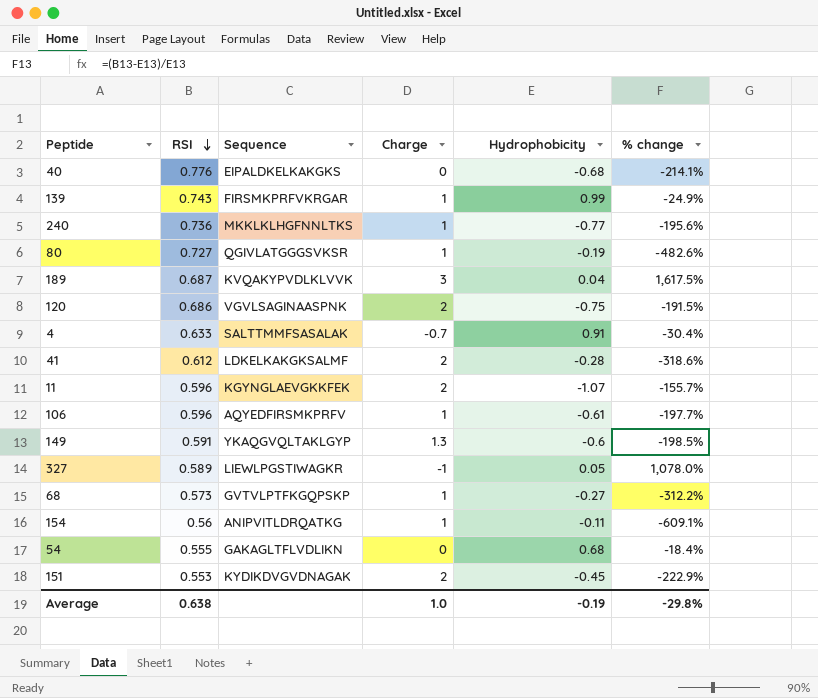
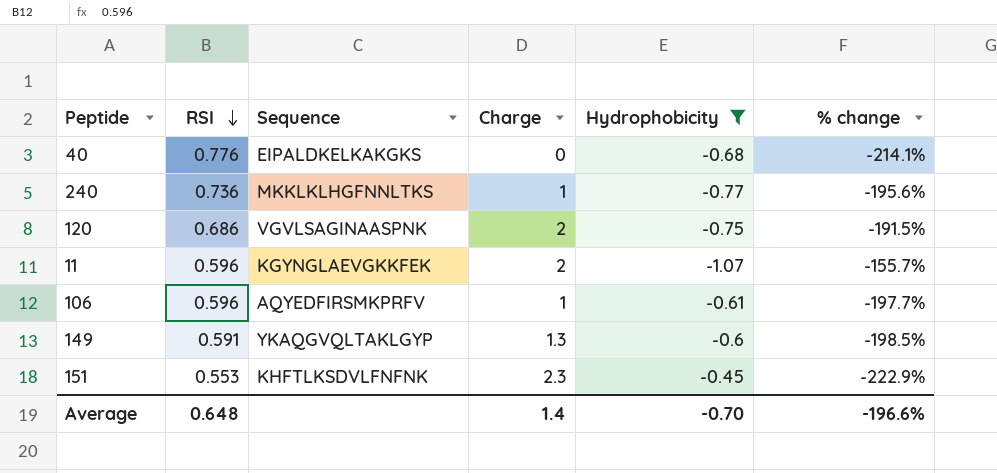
filter: none -> Hydrophobicity <= -0.45
151 | Sequence: KYDIKDVGVDNAGAK -> KHFTLKSDVLFNFNK
151 | Charge: 2 -> 2.3
Average | RSI: 0.638 -> 0.648
Average | Charge: 1.0 -> 1.4
Average | Hydrophobicity: -0.19 -> -0.70
Average | % change: -29.8% -> -196.6%

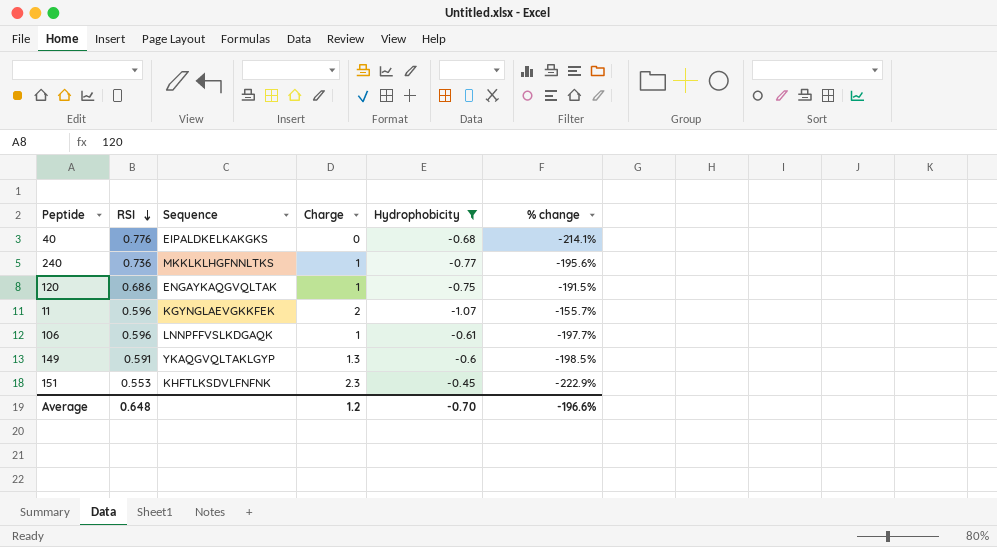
120 | Sequence: VGVLSAGINAASPNK -> ENGAYKAQGVQLTAK
120 | Charge: 2 -> 1
106 | Sequence: AQYEDFIRSMKPRFV -> LNNPFFVSLKDGAQK
Average | Charge: 1.4 -> 1.2

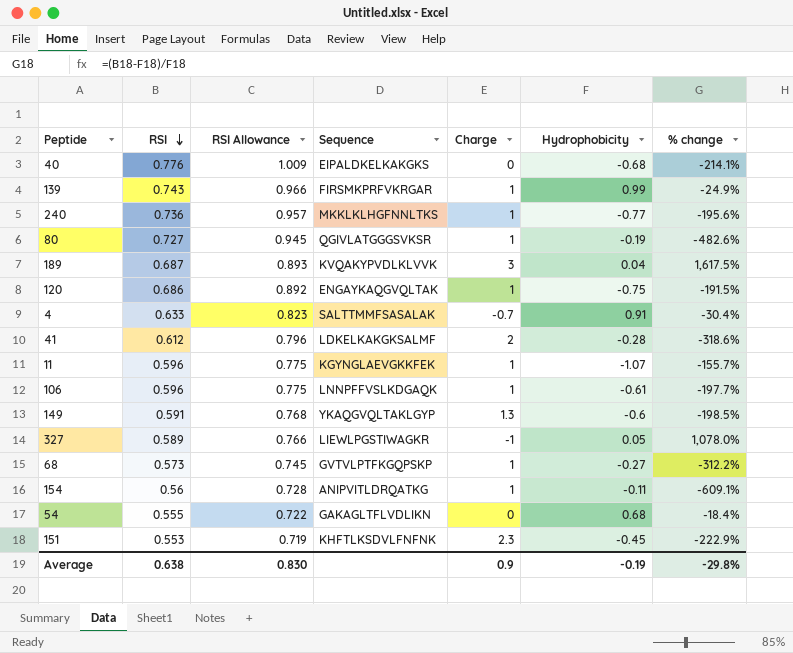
filter: Hydrophobicity <= -0.45 -> none
column RSI Allowance | formula: none -> [RSI] * 1.3
11 | Charge: 2 -> 1
Average | RSI: 0.648 -> 0.638
Average | Charge: 1.2 -> 0.9
Average | Hydrophobicity: -0.70 -> -0.19
Average | % change: -196.6% -> -29.8%

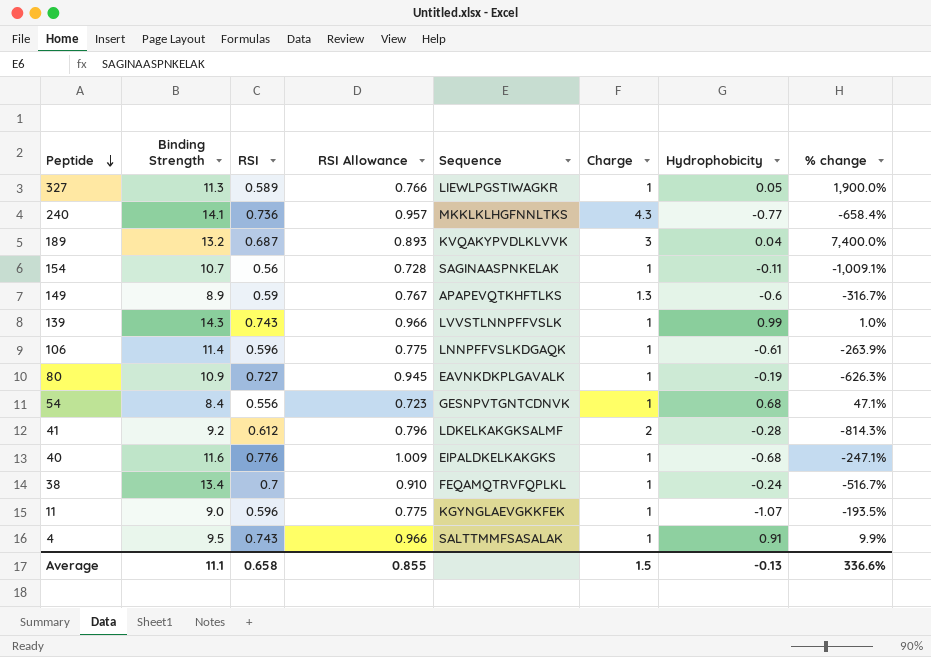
row order: RSI descending -> Peptide descending
column Binding Strength | position: none -> 2
column % change | formula: ([RSI] - [Hydrophobicity]) / [Hydrophobicity] -> ([Charge] - [Hydrophobicity]) / [Hydrophobicity]
row 120: 0.686 | 0.892 | ENGAYKAQGVQLTAK | 1 | -0.75 | -191.5% -> none
row 68: 0.573 | 0.745 | GVTVLPTFKGQPSKP | 1 | -0.27 | -312.2% -> none
row 151: 0.553 | 0.719 | KHFTLKSDVLFNFNK | 2.3 | -0.45 | -222.9% -> none
327 | Charge: -1 -> 1
240 | Charge: 1 -> 4.3
154 | Sequence: ANIPVITLDRQATKG -> SAGINAASPNKELAK
149 | RSI: 0.591 -> 0.59
149 | RSI Allowance: 0.768 -> 0.767
149 | Sequence: YKAQGVQLTAKLGYP -> APAPEVQTKHFTLKS
139 | Sequence: FIRSMKPRFVKRGAR -> LVVSTLNNPFFVSLK
80 | Sequence: QGIVLATGGGSVKSR -> EAVNKDKPLGAVALK
54 | RSI: 0.555 -> 0.556
54 | RSI Allowance: 0.722 -> 0.723
54 | Sequence: GAKAGLTFLVDLIKN -> GESNPVTGNTCDNVK
54 | Charge: 0 -> 1
40 | Charge: 0 -> 1
row 38: none -> 13.4 | 0.7 | 0.910 | FEQAMQTRVFQPLKL | 1 | -0.24 | -516.7%
4 | RSI: 0.633 -> 0.743
4 | RSI Allowance: 0.823 -> 0.966
4 | Charge: -0.7 -> 1
Average | RSI: 0.638 -> 0.658
Average | RSI Allowance: 0.830 -> 0.855
Average | Charge: 0.9 -> 1.5
Average | Hydrophobicity: -0.19 -> -0.13
Average | % change: -29.8% -> 336.6%

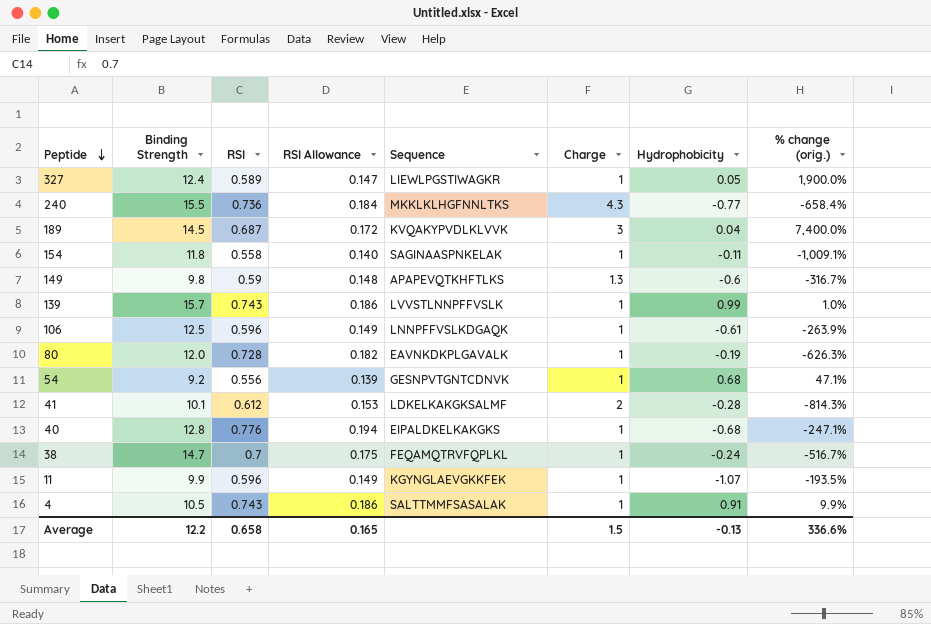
column RSI Allowance | formula: [RSI] * 1.3 -> [RSI] * 0.25
column name: % change -> % change (orig.)
327 | Binding Strength: 11.3 -> 12.4
240 | Binding Strength: 14.1 -> 15.5
189 | Binding Strength: 13.2 -> 14.5
154 | Binding Strength: 10.7 -> 11.8
154 | RSI: 0.56 -> 0.558
149 | Binding Strength: 8.9 -> 9.8
139 | Binding Strength: 14.3 -> 15.7
106 | Binding Strength: 11.4 -> 12.5
80 | Binding Strength: 10.9 -> 12.0
80 | RSI: 0.727 -> 0.728
54 | Binding Strength: 8.4 -> 9.2
41 | Binding Strength: 9.2 -> 10.1
40 | Binding Strength: 11.6 -> 12.8
38 | Binding Strength: 13.4 -> 14.7
11 | Binding Strength: 9.0 -> 9.9
4 | Binding Strength: 9.5 -> 10.5
Average | Binding Strength: 11.1 -> 12.2
Average | RSI Allowance: 0.855 -> 0.165

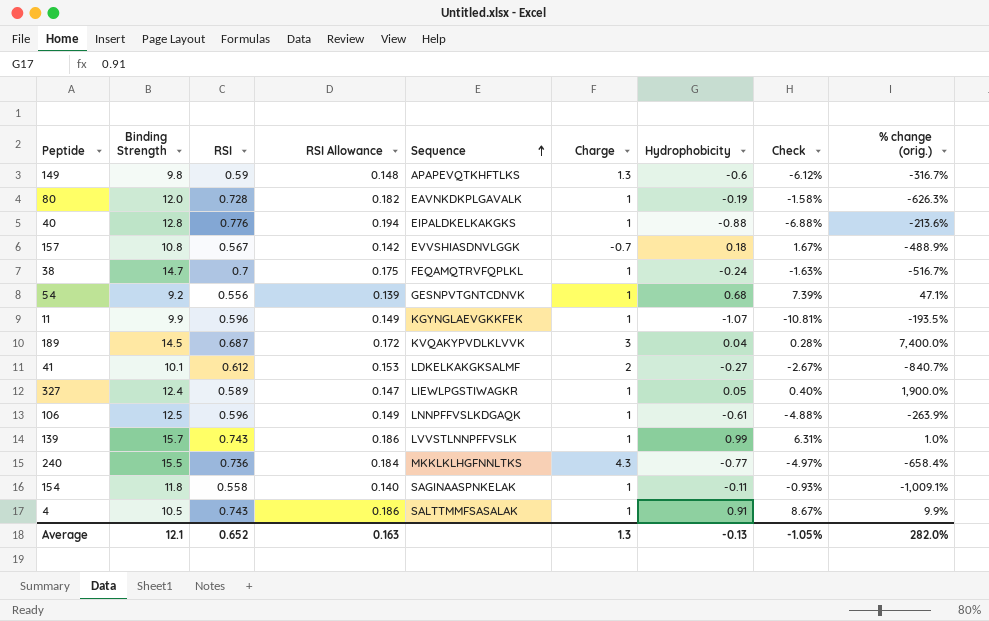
row order: Peptide descending -> Sequence ascending
column Check | formula: none -> [Hydrophobicity] / [Binding Strength]
40 | Hydrophobicity: -0.68 -> -0.88
40 | % change (orig.): -247.1% -> -213.6%
row 157: none -> 10.8 | 0.567 | 0.142 | EVVSHIASDNVLGGK | -0.7 | 0.18 | 1.67% | -488.9%
41 | Hydrophobicity: -0.28 -> -0.27
41 | % change (orig.): -814.3% -> -840.7%
Average | Binding Strength: 12.2 -> 12.1
Average | RSI: 0.658 -> 0.652
Average | RSI Allowance: 0.165 -> 0.163
Average | Charge: 1.5 -> 1.3
Average | % change (orig.): 336.6% -> 282.0%

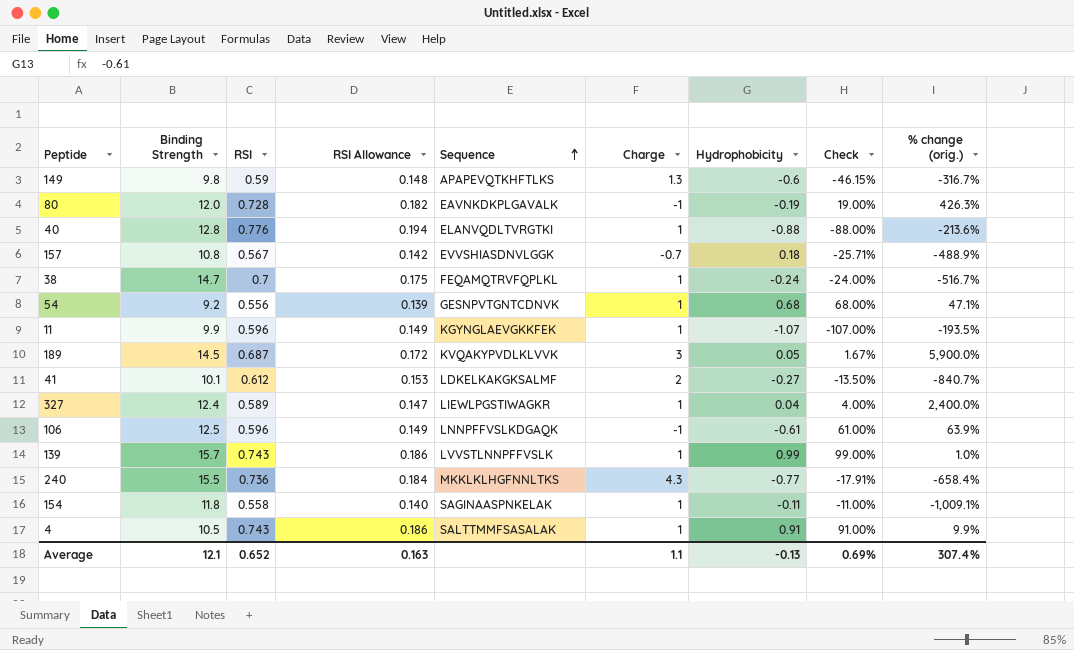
column Check | formula: [Hydrophobicity] / [Binding Strength] -> [Hydrophobicity] / [Charge]
80 | Charge: 1 -> -1
80 | % change (orig.): -626.3% -> 426.3%
40 | Sequence: EIPALDKELKAKGKS -> ELANVQDLTVRGTKI
189 | Hydrophobicity: 0.04 -> 0.05
189 | % change (orig.): 7,400.0% -> 5,900.0%
327 | Hydrophobicity: 0.05 -> 0.04
327 | % change (orig.): 1,900.0% -> 2,400.0%
106 | Charge: 1 -> -1
106 | % change (orig.): -263.9% -> 63.9%
Average | Charge: 1.3 -> 1.1
Average | Check: -1.05% -> 0.69%
Average | % change (orig.): 282.0% -> 307.4%

